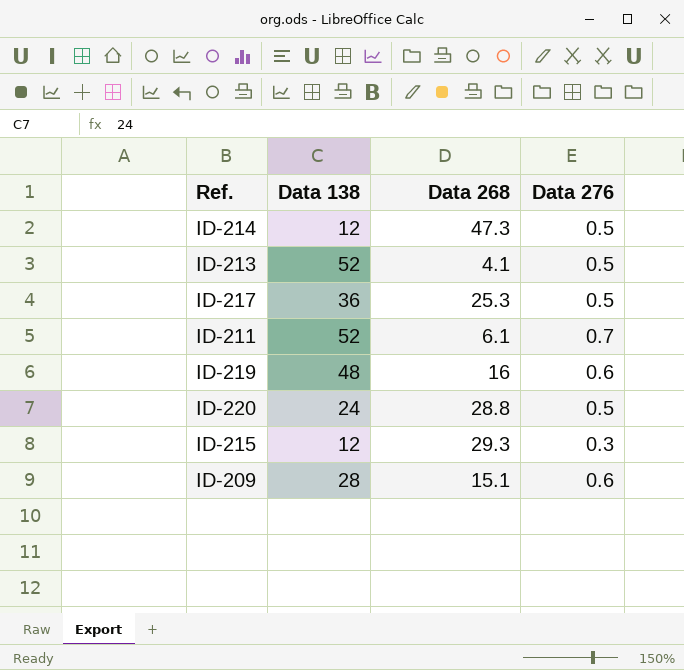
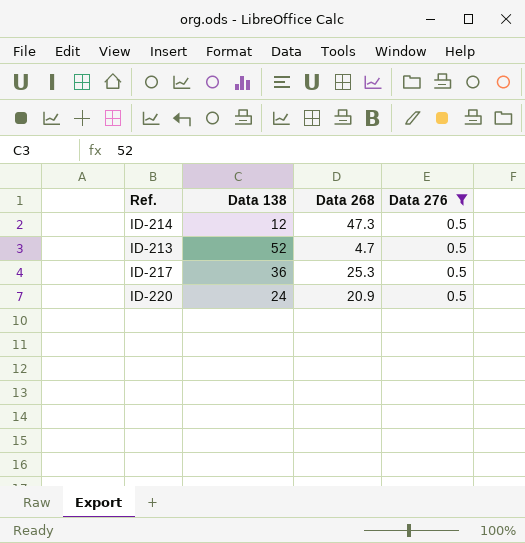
filter: none -> Data 276 = 0.5
ID-213 | Data 268: 4.1 -> 4.7
ID-220 | Data 268: 28.8 -> 20.9

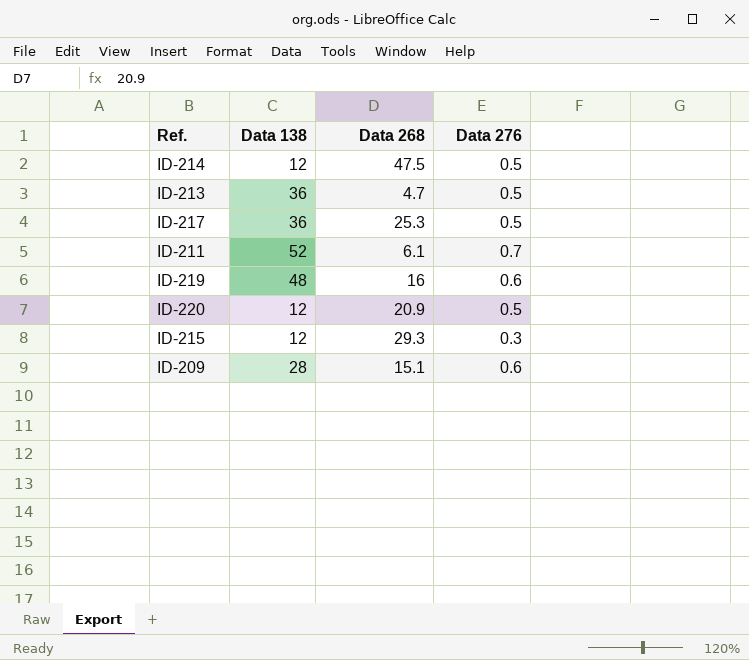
filter: Data 276 = 0.5 -> none
ID-214 | Data 268: 47.3 -> 47.5
ID-213 | Data 138: 52 -> 36
ID-220 | Data 138: 24 -> 12

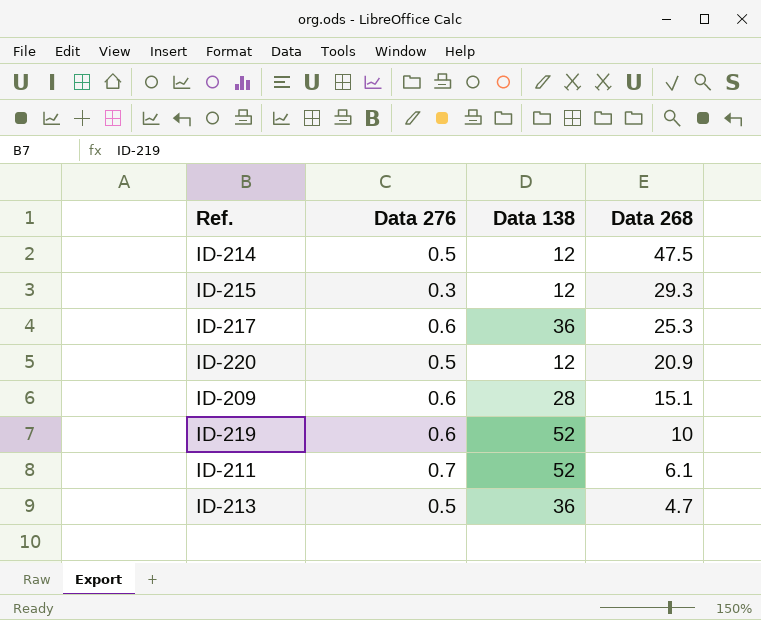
row order: none -> Data 268 descending
column Data 276 | position: 4 -> 2
ID-217 | Data 276: 0.5 -> 0.6
ID-219 | Data 138: 48 -> 52
ID-219 | Data 268: 16 -> 10

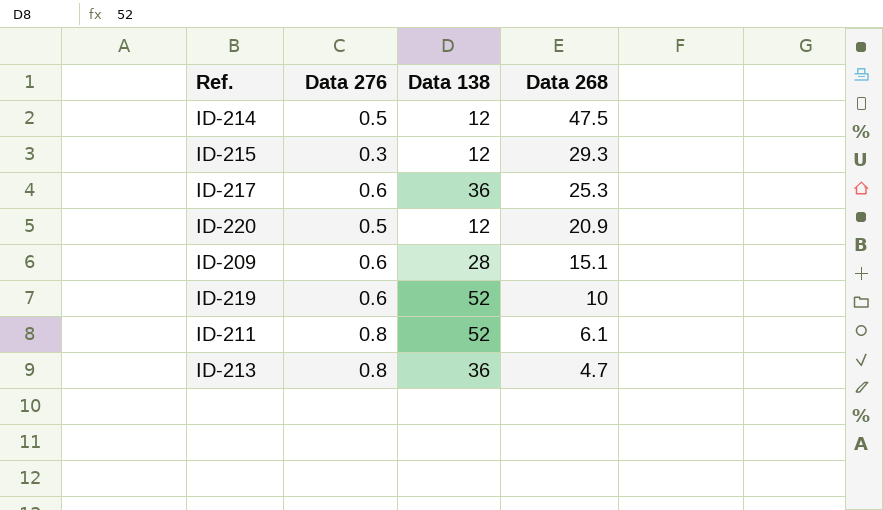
ID-211 | Data 276: 0.7 -> 0.8
ID-213 | Data 276: 0.5 -> 0.8

